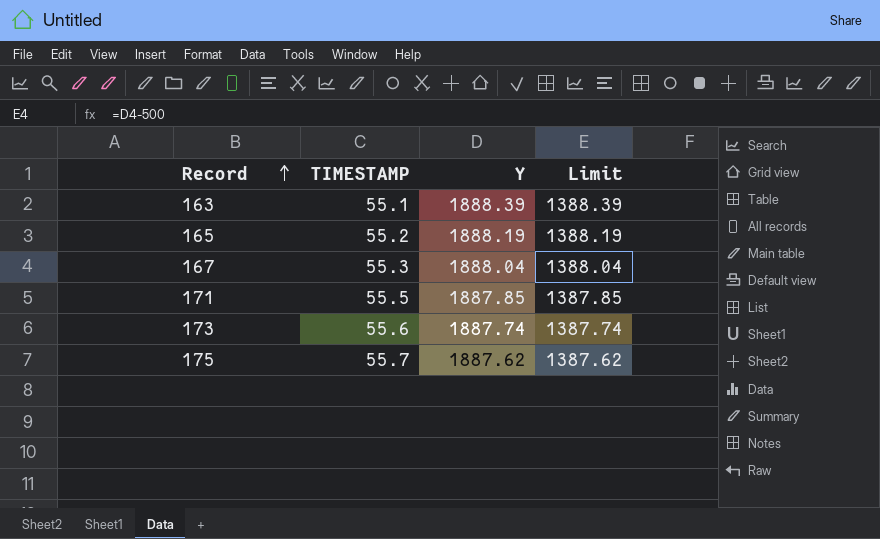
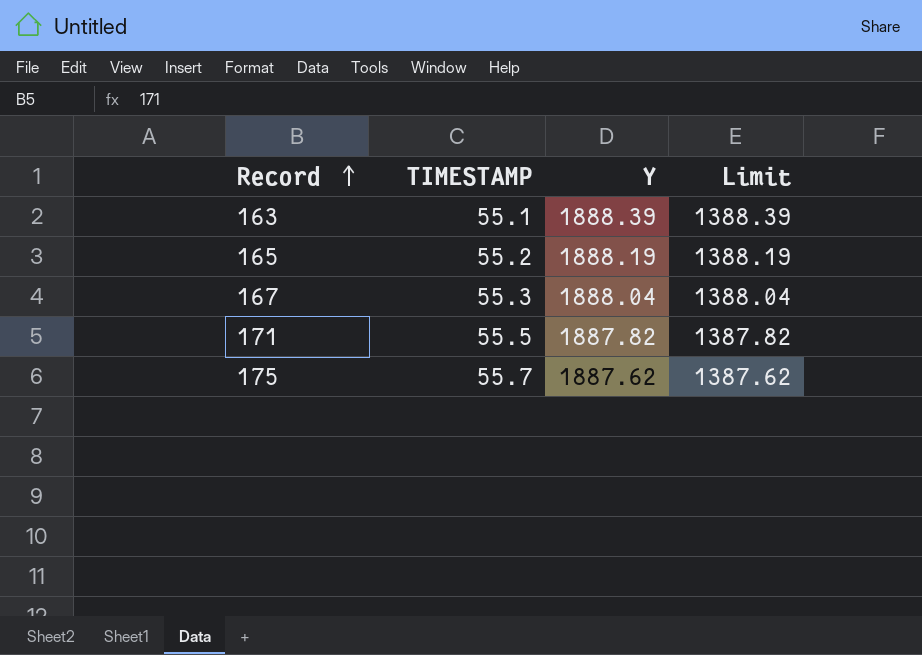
row 173: 55.6 | 1887.74 | 1387.74 -> none
171 | Y: 1887.85 -> 1887.82
171 | Limit: 1387.85 -> 1387.82

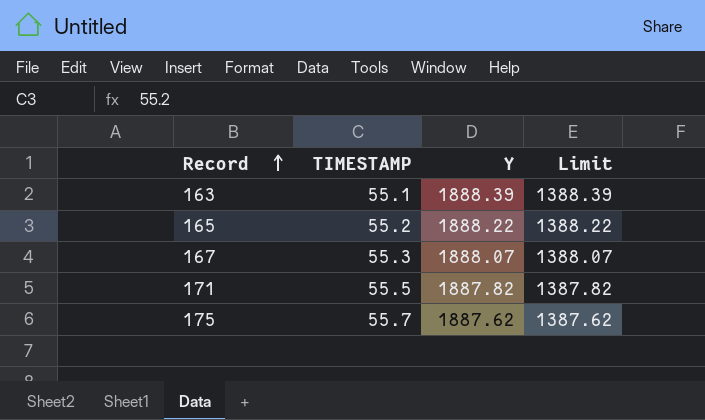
165 | Y: 1888.19 -> 1888.22
165 | Limit: 1388.19 -> 1388.22
167 | Y: 1888.04 -> 1888.07
167 | Limit: 1388.04 -> 1388.07

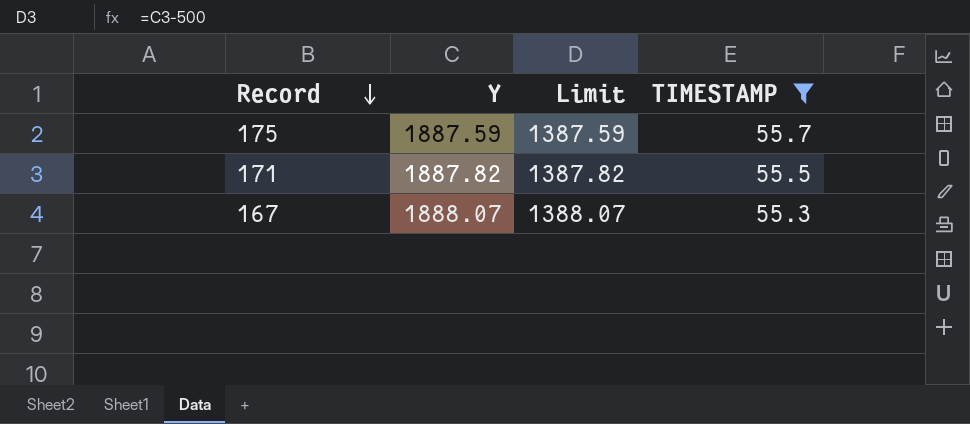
filter: none -> TIMESTAMP >= 55.3
row order: Record ascending -> Record descending
column TIMESTAMP | position: 2 -> 4
175 | Y: 1887.62 -> 1887.59
175 | Limit: 1387.62 -> 1387.59

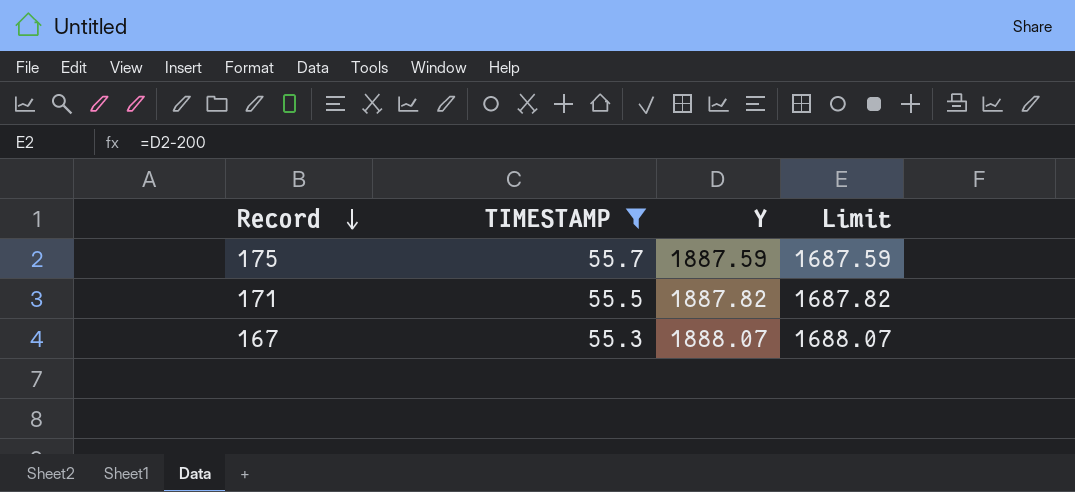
column TIMESTAMP | position: 4 -> 2
column Limit | formula: [Y] - 500 -> [Y] - 200

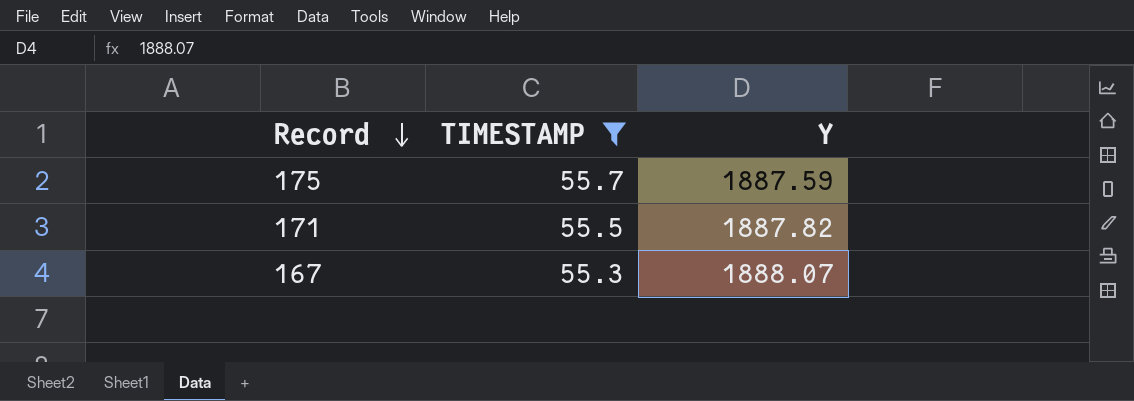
column Limit | formula: [Y] - 200 -> none

